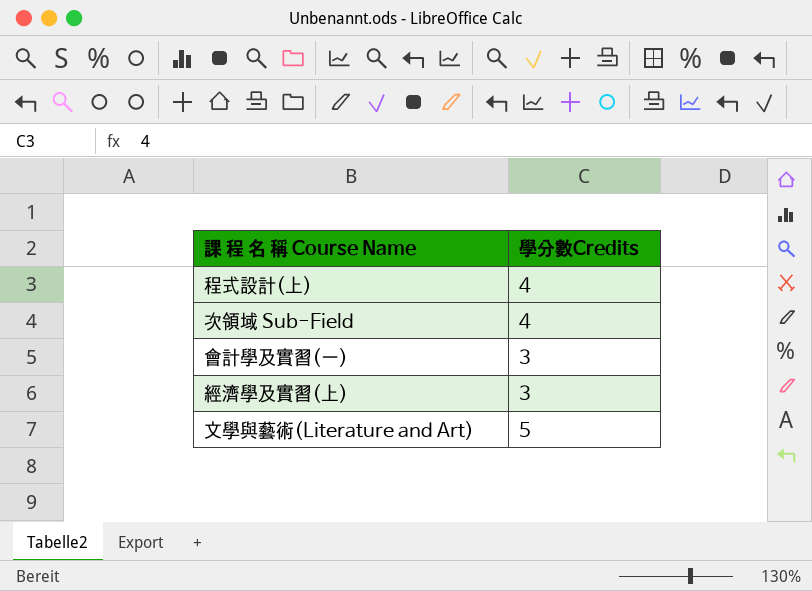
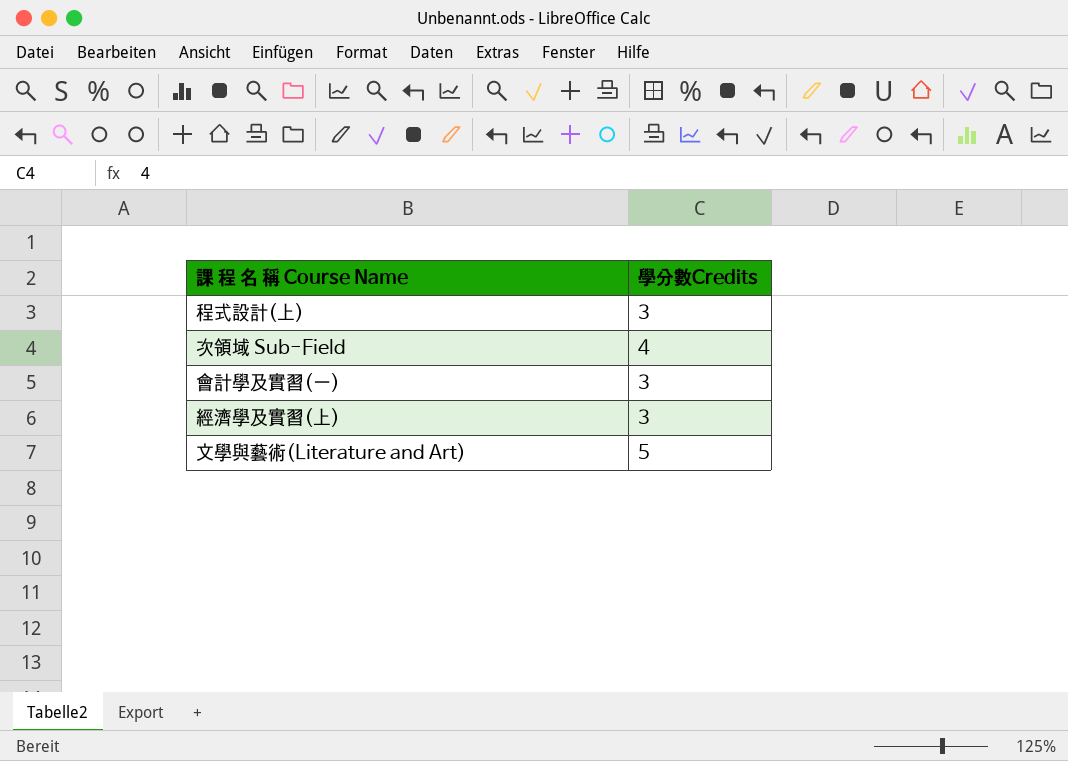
程式設計(上) | 學分數Credits: 4 -> 3

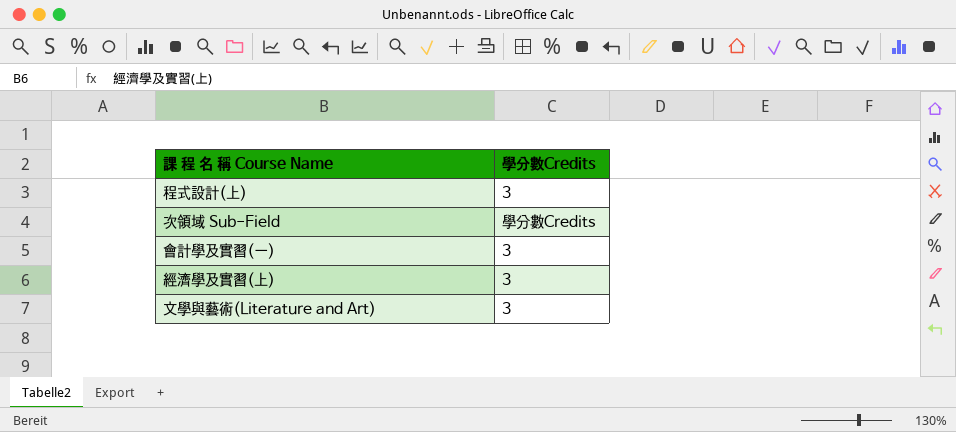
次領域 Sub-Field | 學分數Credits: 4 -> 學分數Credits
文學與藝術(Literature and Art) | 學分數Credits: 5 -> 3

